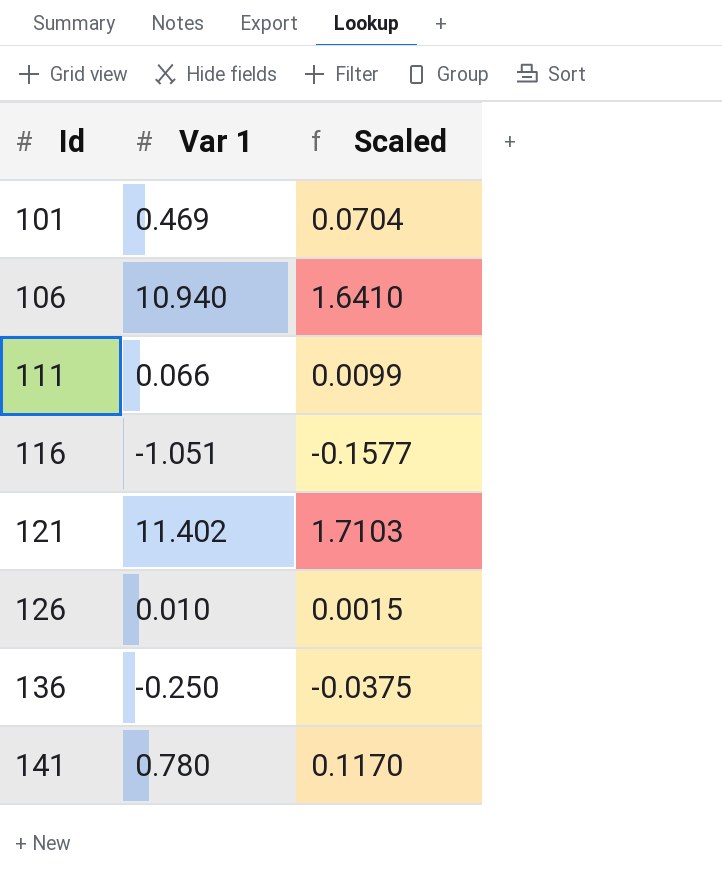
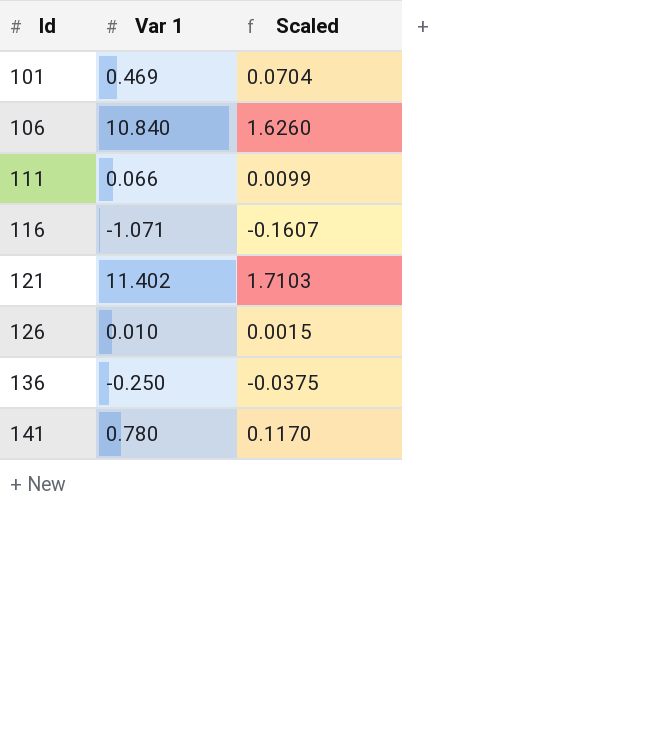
106 | Var 1: 10.940 -> 10.840
106 | Scaled: 1.6410 -> 1.6260
116 | Var 1: -1.051 -> -1.071
116 | Scaled: -0.1577 -> -0.1607

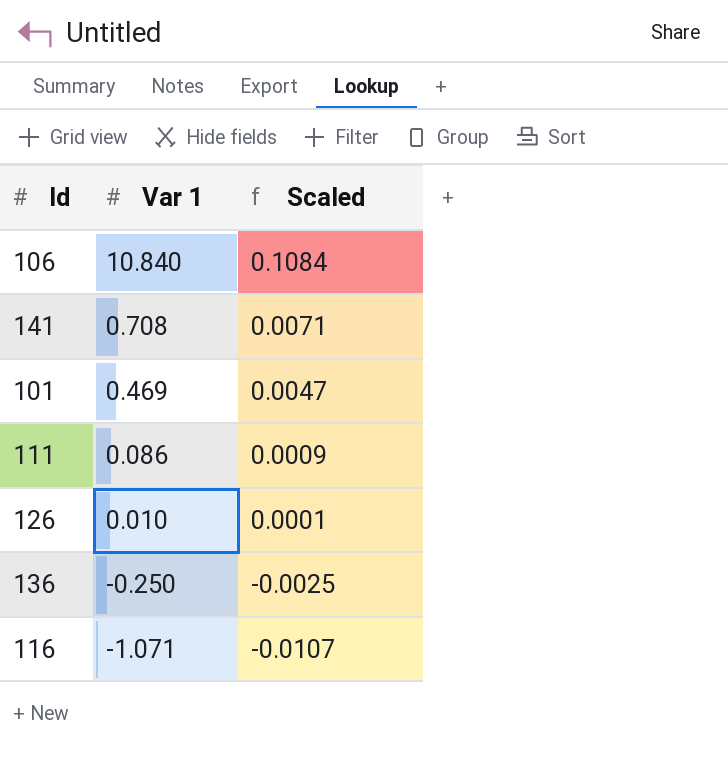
row order: Id ascending -> Var 1 descending
column Scaled | formula: [Var 1] * 0.15 -> [Var 1] * 0.01
row 121: 11.402 | 1.7103 -> none
141 | Var 1: 0.780 -> 0.708
111 | Var 1: 0.066 -> 0.086

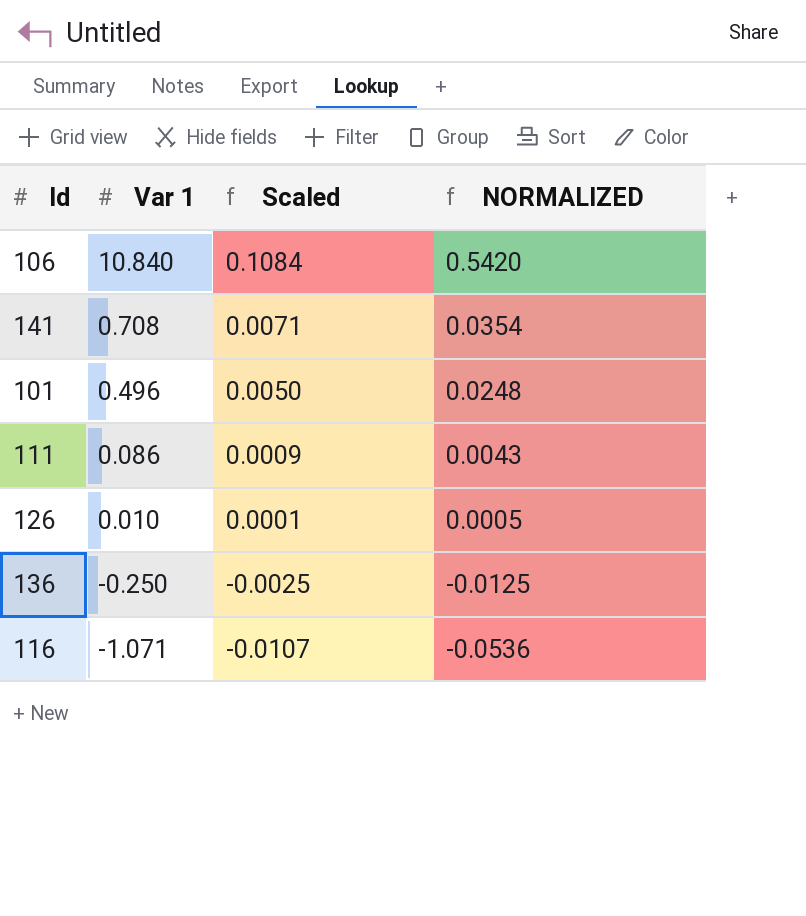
column NORMALIZED | formula: none -> [Var 1] * 0.05
101 | Var 1: 0.469 -> 0.496
101 | Scaled: 0.0047 -> 0.0050

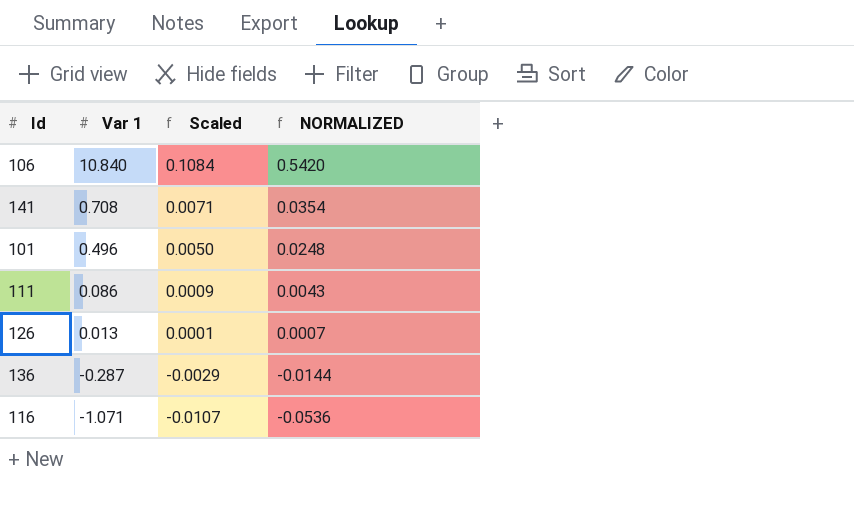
126 | Var 1: 0.010 -> 0.013
126 | NORMALIZED: 0.0005 -> 0.0007
136 | Var 1: -0.250 -> -0.287
136 | Scaled: -0.0025 -> -0.0029
136 | NORMALIZED: -0.0125 -> -0.0144

